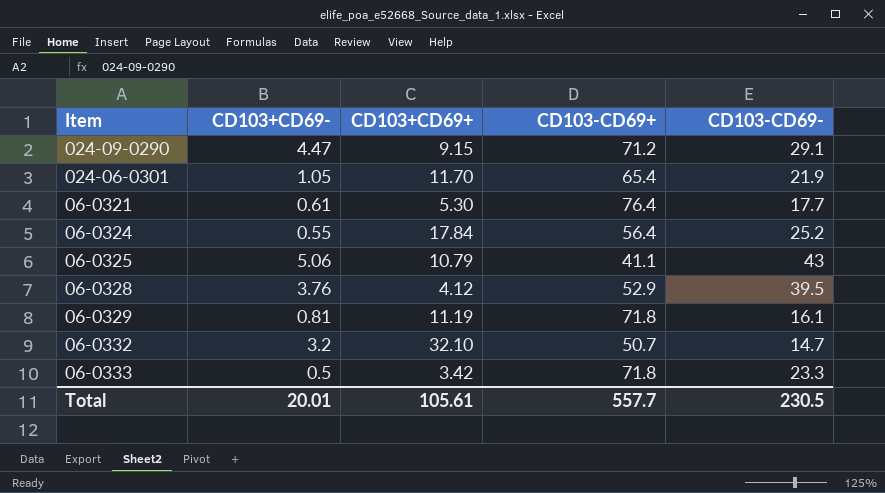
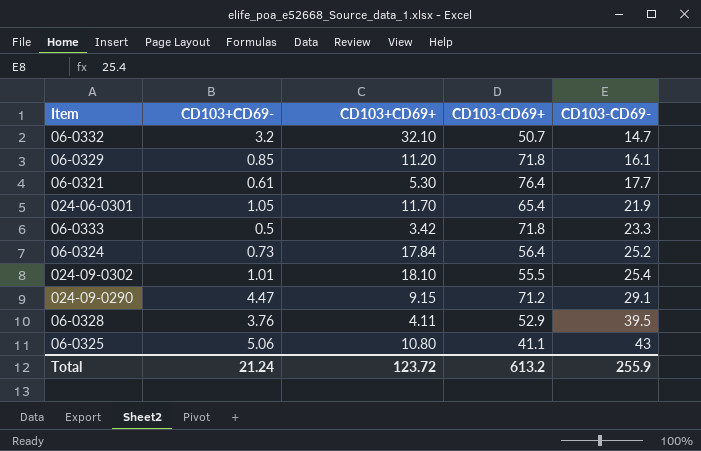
row order: none -> CD103-CD69- ascending
06-0329 | CD103+CD69-: 0.81 -> 0.85
06-0329 | CD103+CD69+: 11.19 -> 11.20
06-0324 | CD103+CD69-: 0.55 -> 0.73
row 024-09-0302: none -> 1.01 | 18.10 | 55.5 | 25.4
06-0328 | CD103+CD69+: 4.12 -> 4.11
06-0325 | CD103+CD69+: 10.79 -> 10.80
Total | CD103+CD69-: 20.01 -> 21.24
Total | CD103+CD69+: 105.61 -> 123.72
Total | CD103-CD69+: 557.7 -> 613.2
Total | CD103-CD69-: 230.5 -> 255.9

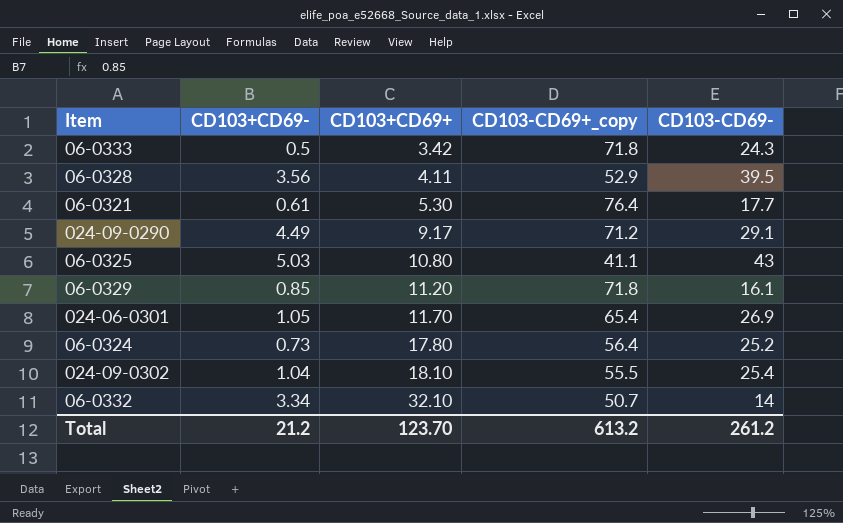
row order: CD103-CD69- ascending -> CD103+CD69+ ascending
column name: CD103-CD69+ -> CD103-CD69+_copy
06-0333 | CD103-CD69-: 23.3 -> 24.3
06-0328 | CD103+CD69-: 3.76 -> 3.56
024-09-0290 | CD103+CD69-: 4.47 -> 4.49
024-09-0290 | CD103+CD69+: 9.15 -> 9.17
06-0325 | CD103+CD69-: 5.06 -> 5.03
024-06-0301 | CD103-CD69-: 21.9 -> 26.9
06-0324 | CD103+CD69+: 17.84 -> 17.80
024-09-0302 | CD103+CD69-: 1.01 -> 1.04
06-0332 | CD103+CD69-: 3.2 -> 3.34
06-0332 | CD103-CD69-: 14.7 -> 14
Total | CD103+CD69-: 21.24 -> 21.2
Total | CD103+CD69+: 123.72 -> 123.70
Total | CD103-CD69-: 255.9 -> 261.2

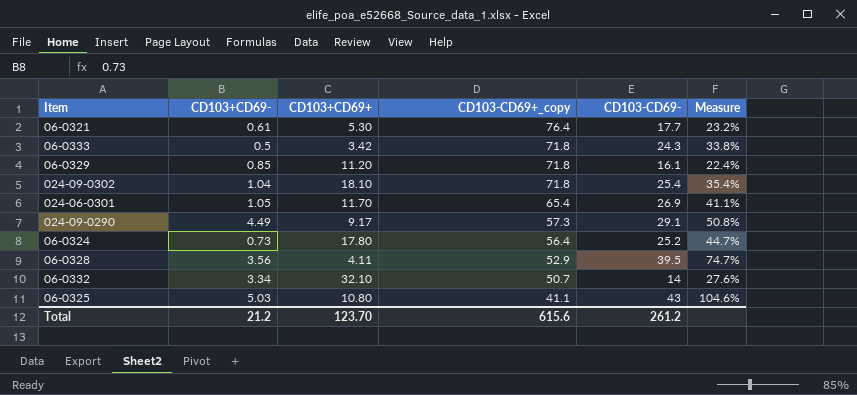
row order: CD103+CD69+ ascending -> CD103-CD69+_copy descending
column Measure | formula: none -> [CD103-CD69-] / [CD103-CD69+_copy]
024-09-0302 | CD103-CD69+_copy: 55.5 -> 71.8
024-09-0290 | CD103-CD69+_copy: 71.2 -> 57.3
Total | CD103-CD69+_copy: 613.2 -> 615.6

